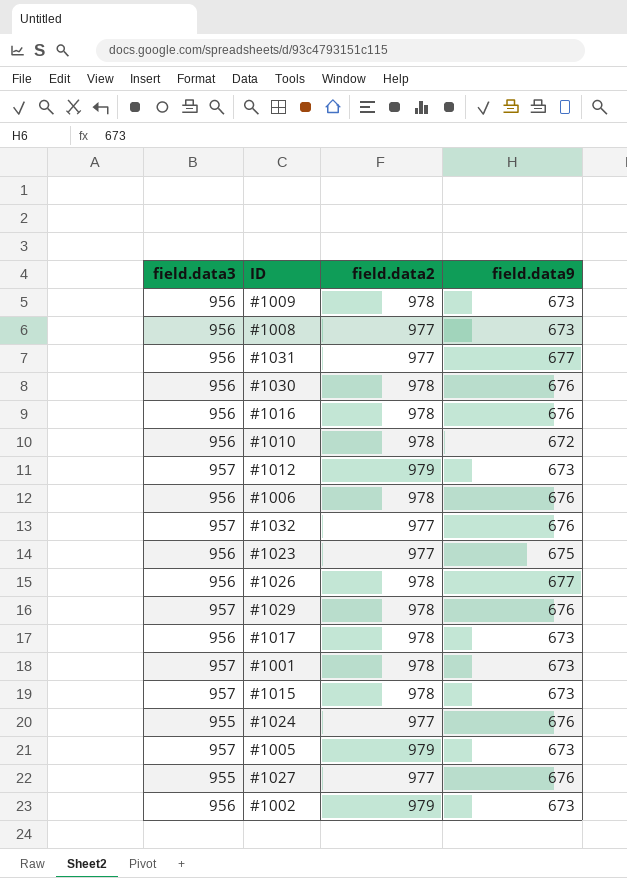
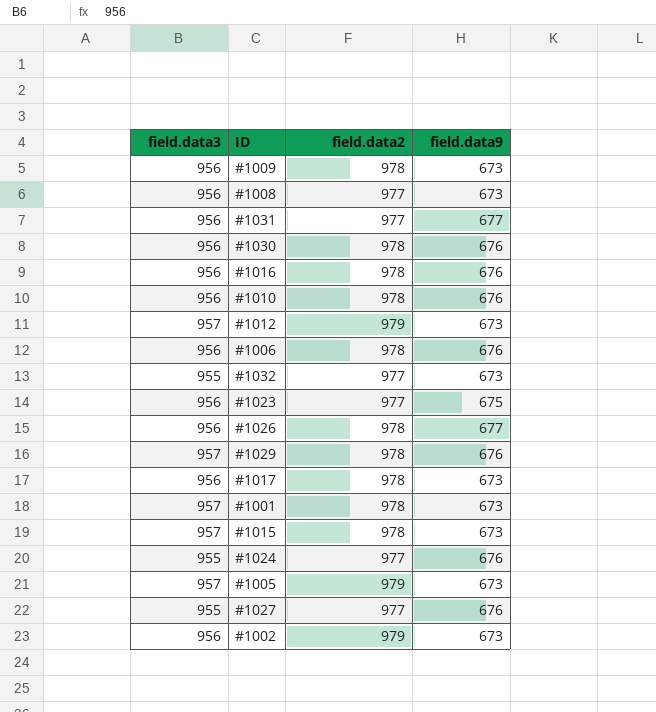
#1010 | field.data9: 672 -> 676
#1032 | field.data3: 957 -> 955
#1032 | field.data9: 676 -> 673

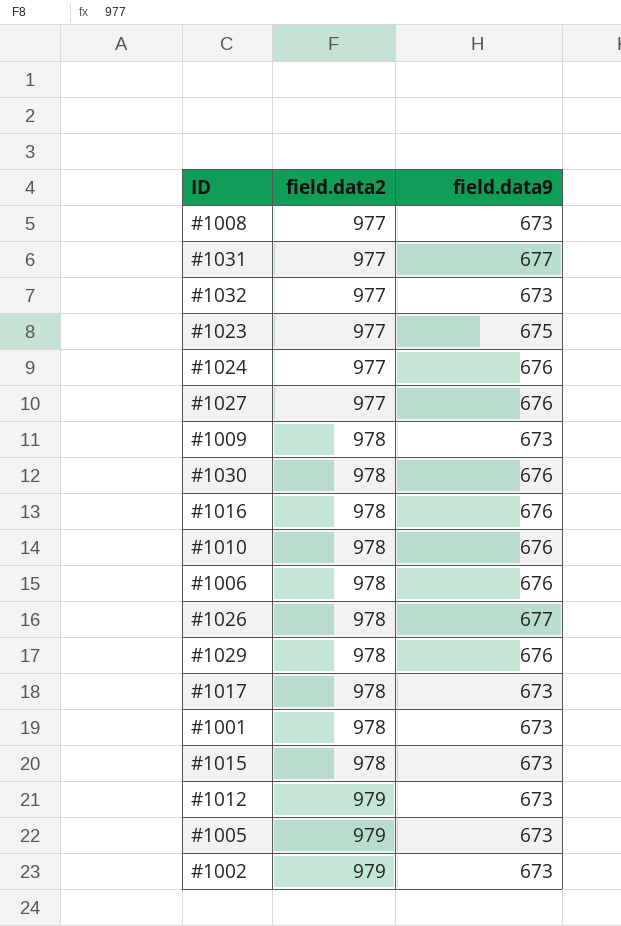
row order: none -> field.data2 ascending
column field.data3 | position: 1 -> none

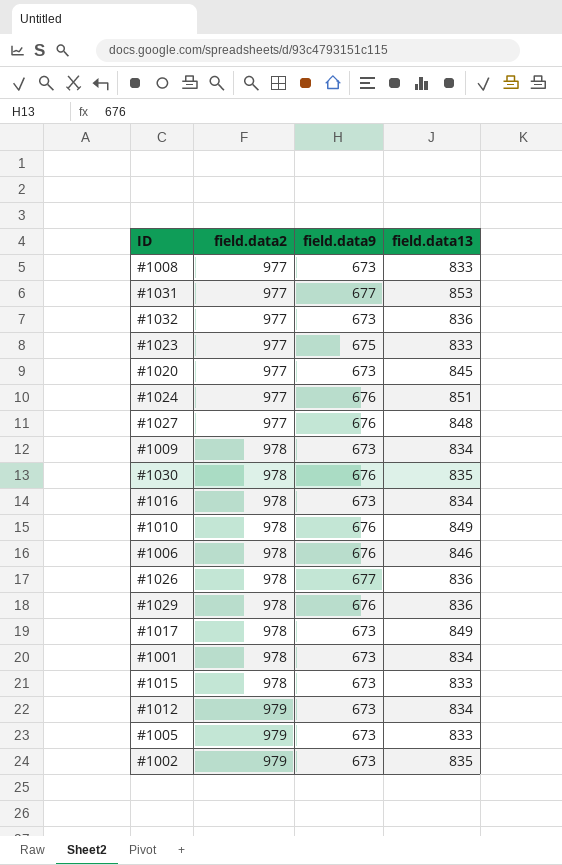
column field.data13 | position: none -> 4
row #1020: none -> 977 | 673 | 845
#1016 | field.data9: 676 -> 673

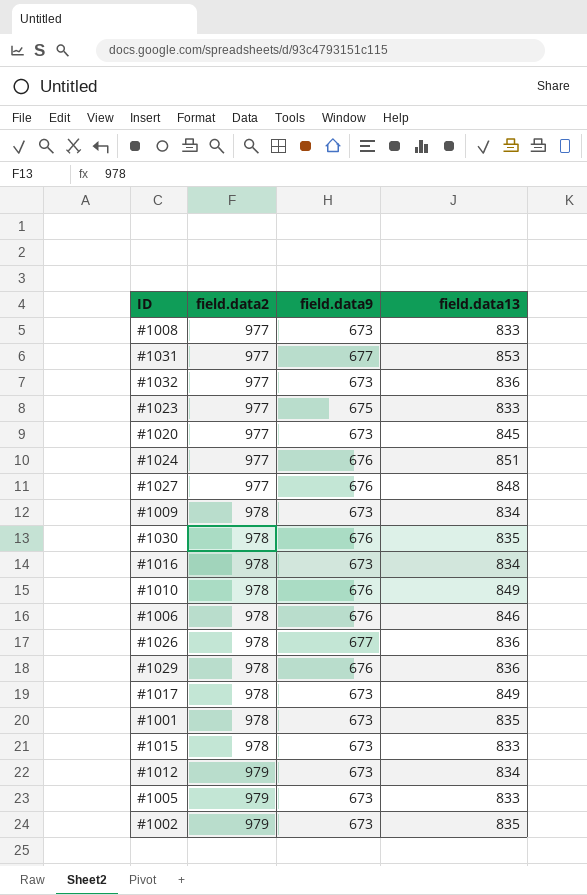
#1001 | field.data13: 834 -> 835

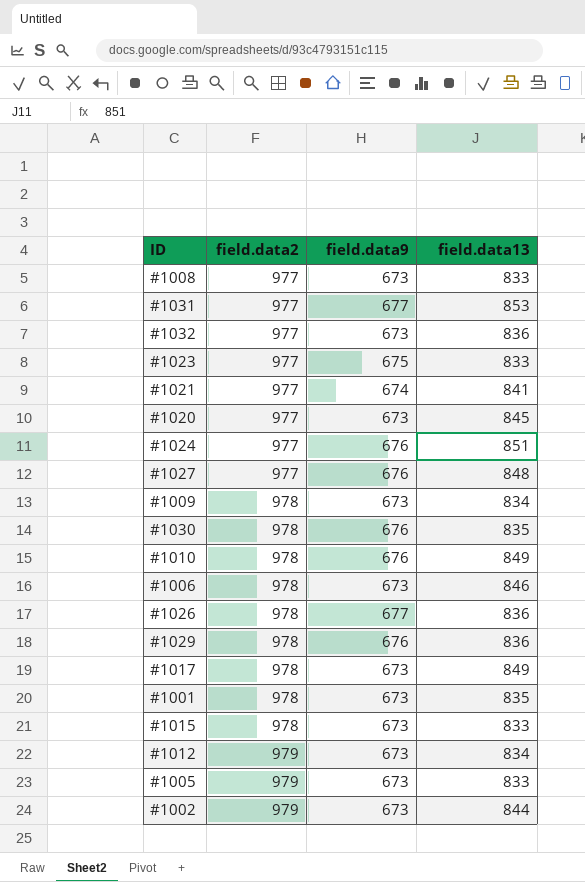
row #1016: 978 | 673 | 834 -> none
row #1021: none -> 977 | 674 | 841
#1006 | field.data9: 676 -> 673
#1002 | field.data13: 835 -> 844

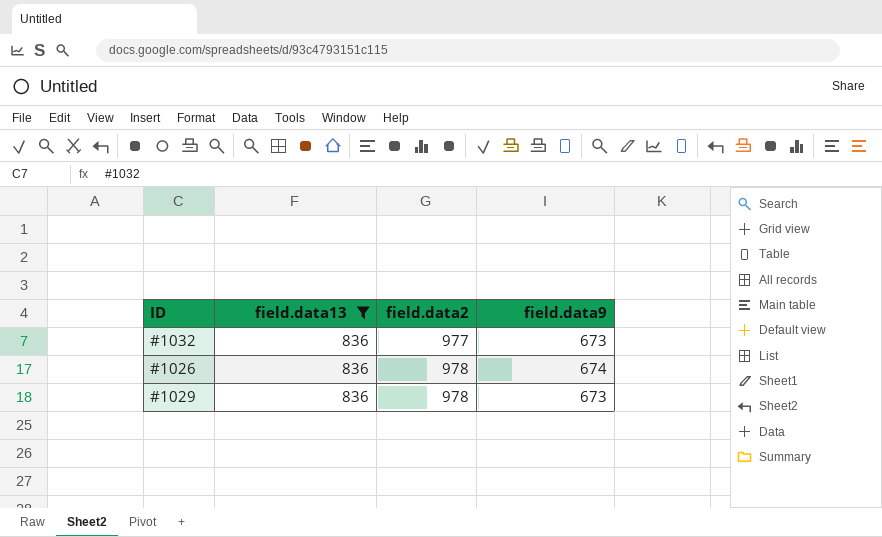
filter: none -> field.data13 = 836
column field.data13 | position: 4 -> 2
#1026 | field.data9: 677 -> 674
#1029 | field.data9: 676 -> 673

